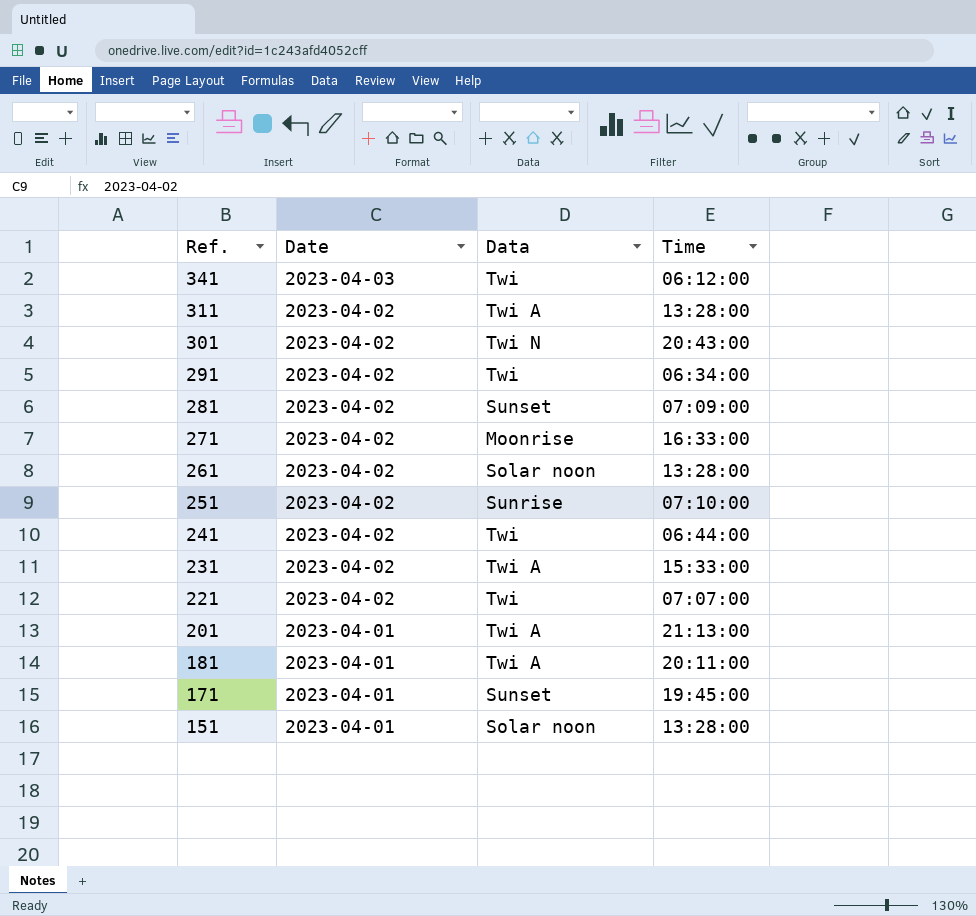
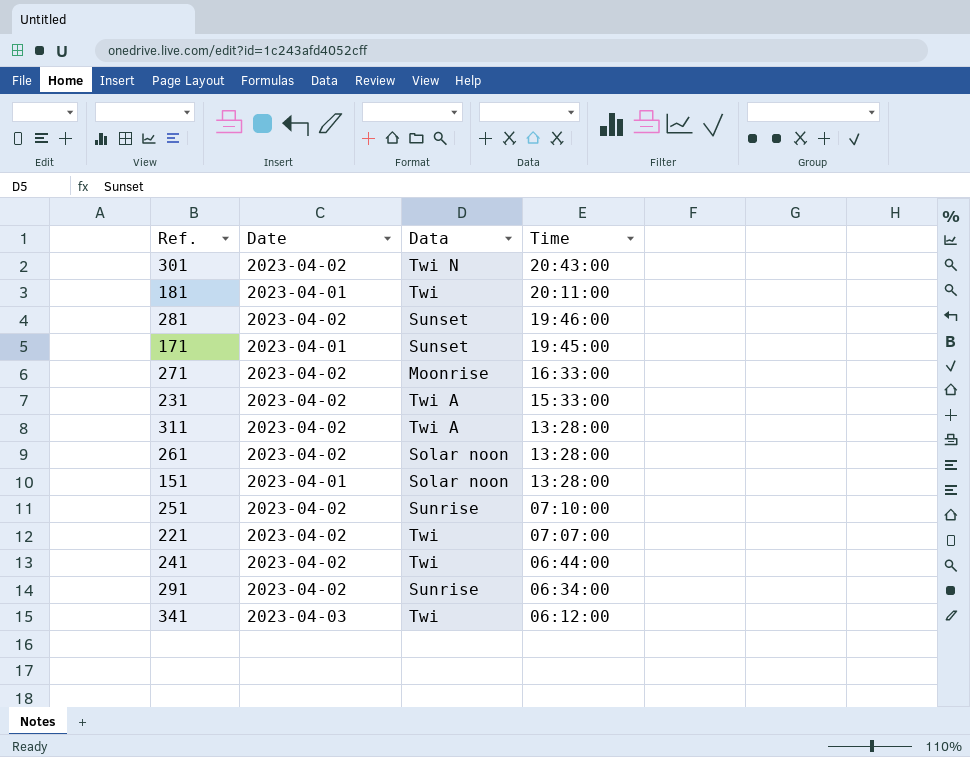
row order: Ref. descending -> Time descending
row 201: 2023-04-01 | Twi A | 21:13:00 -> none
181 | Data: Twi A -> Twi
281 | Time: 07:09:00 -> 19:46:00
291 | Data: Twi -> Sunrise

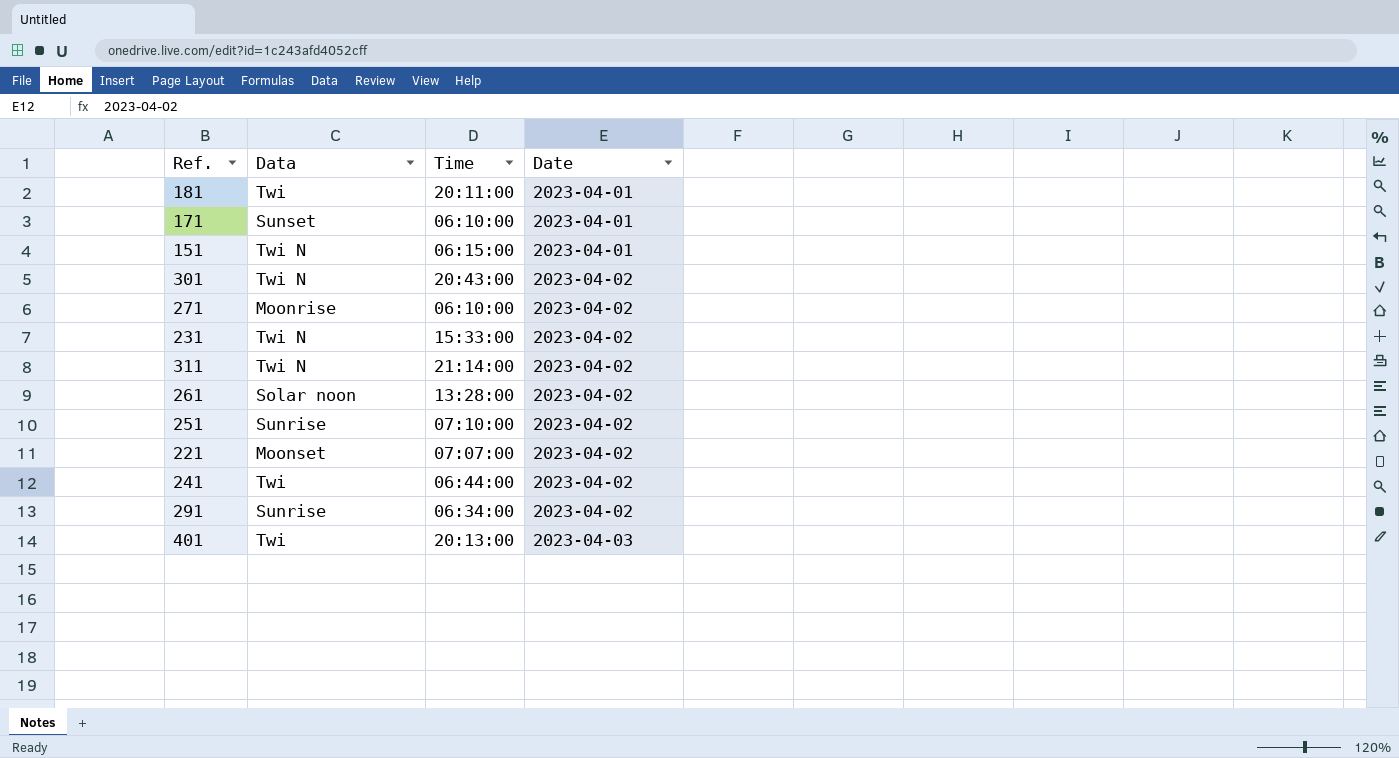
row order: Time descending -> Date ascending
column Date | position: 2 -> 4
row 281: 2023-04-02 | Sunset | 19:46:00 -> none
row 341: 2023-04-03 | Twi | 06:12:00 -> none
171 | Time: 19:45:00 -> 06:10:00
151 | Data: Solar noon -> Twi N
151 | Time: 13:28:00 -> 06:15:00
271 | Time: 16:33:00 -> 06:10:00
231 | Data: Twi A -> Twi N
311 | Data: Twi A -> Twi N
311 | Time: 13:28:00 -> 21:14:00
221 | Data: Twi -> Moonset
row 401: none -> Twi | 20:13:00 | 2023-04-03

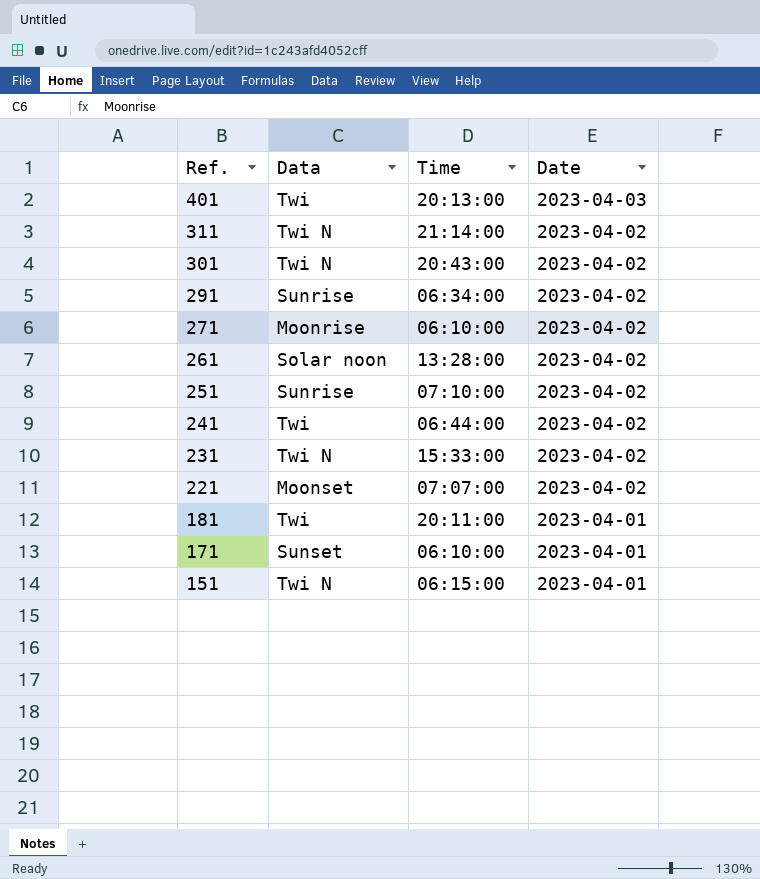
row order: Date ascending -> Ref. descending

